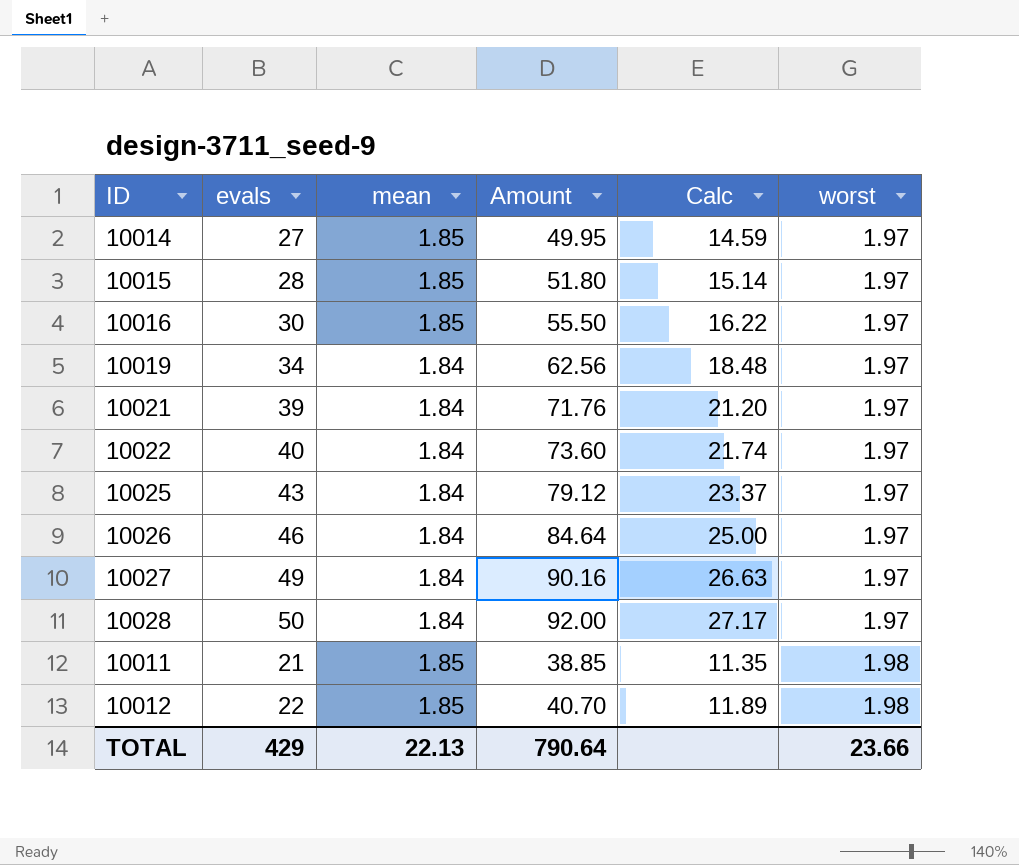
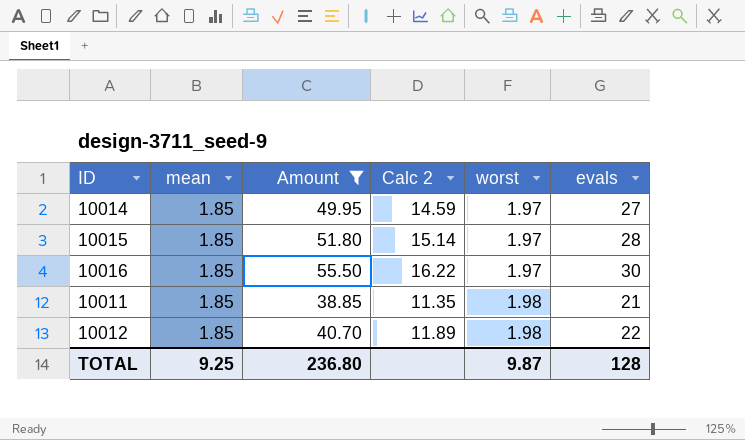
filter: none -> Amount <= 55.50
column name: Calc -> Calc 2
column evals | position: 2 -> 6
TOTAL | mean: 22.13 -> 9.25
TOTAL | Amount: 790.64 -> 236.80
TOTAL | worst: 23.66 -> 9.87
TOTAL | evals: 429 -> 128

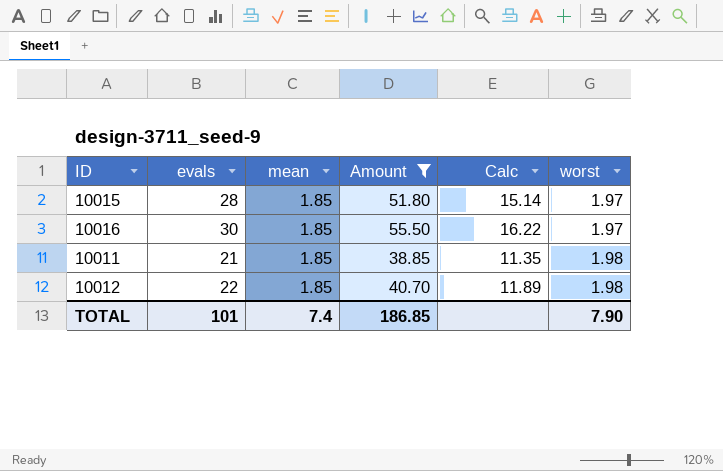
column evals | position: 6 -> 2
column name: Calc 2 -> Calc
row 10014: 1.85 | 49.95 | 14.59 | 1.97 | 27 -> none
TOTAL | evals: 128 -> 101
TOTAL | mean: 9.25 -> 7.4
TOTAL | Amount: 236.80 -> 186.85
TOTAL | worst: 9.87 -> 7.90

